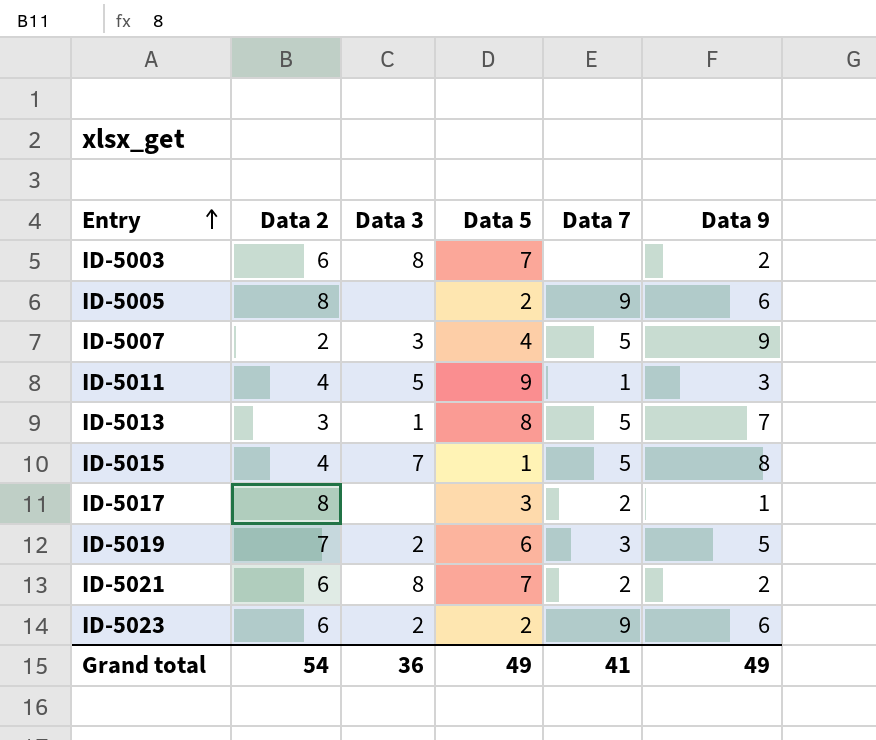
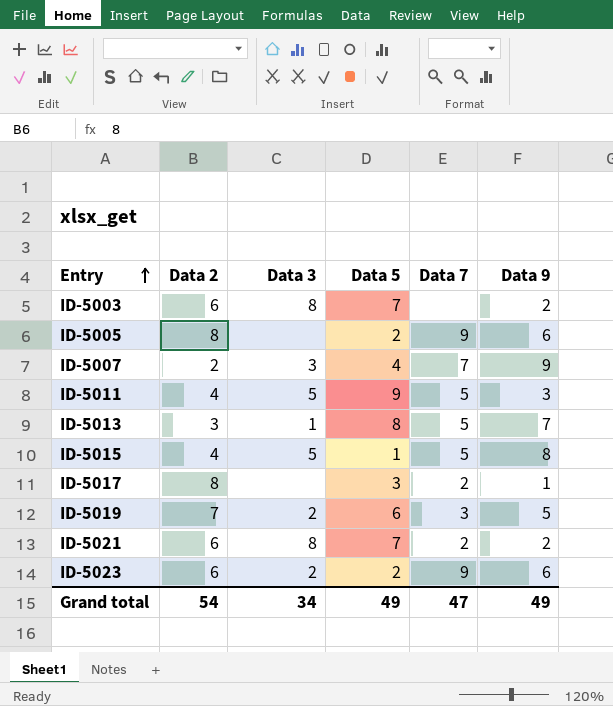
ID-5007 | Data 7: 5 -> 7
ID-5011 | Data 7: 1 -> 5
ID-5015 | Data 3: 7 -> 5
Grand total | Data 3: 36 -> 34
Grand total | Data 7: 41 -> 47

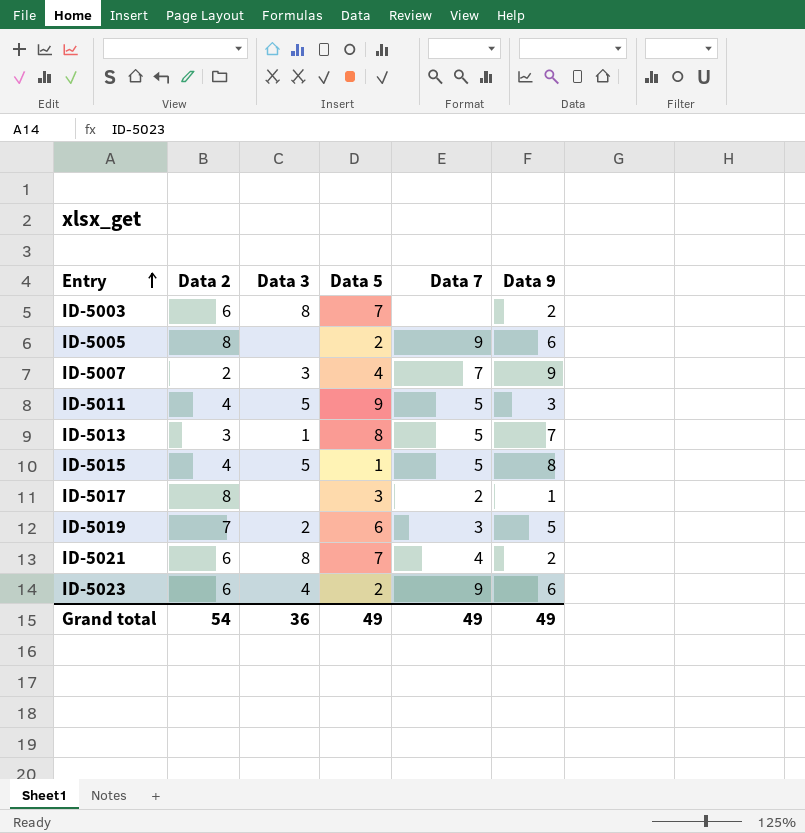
ID-5021 | Data 7: 2 -> 4
ID-5023 | Data 3: 2 -> 4
Grand total | Data 3: 34 -> 36
Grand total | Data 7: 47 -> 49

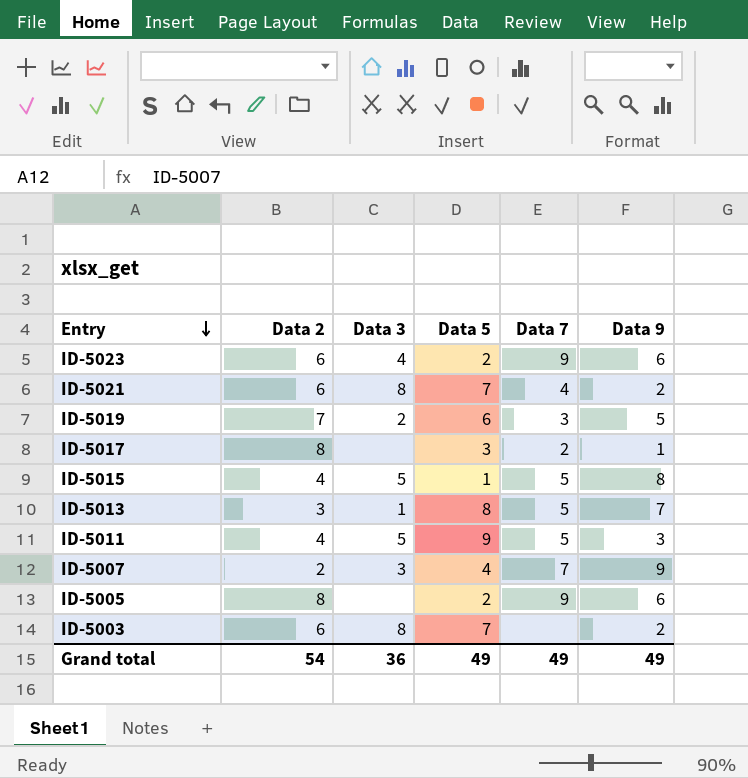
row order: Entry ascending -> Entry descending

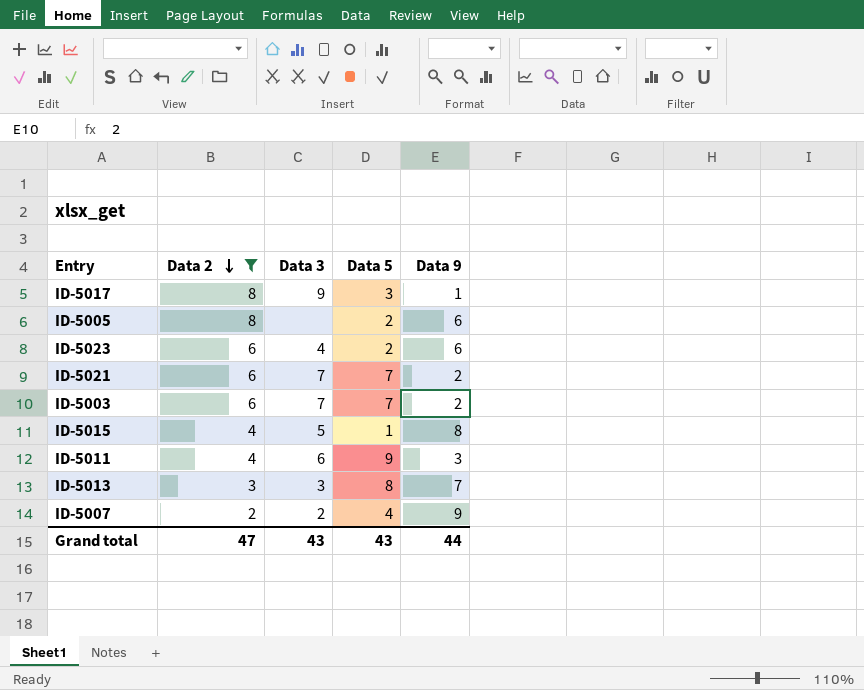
filter: none -> Data 2 != 7
row order: Entry descending -> Data 2 descending
column Data 7 | position: 5 -> none
ID-5017 | Data 3: none -> 9
ID-5021 | Data 3: 8 -> 7
ID-5003 | Data 3: 8 -> 7
ID-5011 | Data 3: 5 -> 6
ID-5013 | Data 3: 1 -> 3
ID-5007 | Data 3: 3 -> 2
Grand total | Data 2: 54 -> 47
Grand total | Data 3: 36 -> 43
Grand total | Data 5: 49 -> 43
Grand total | Data 9: 49 -> 44

